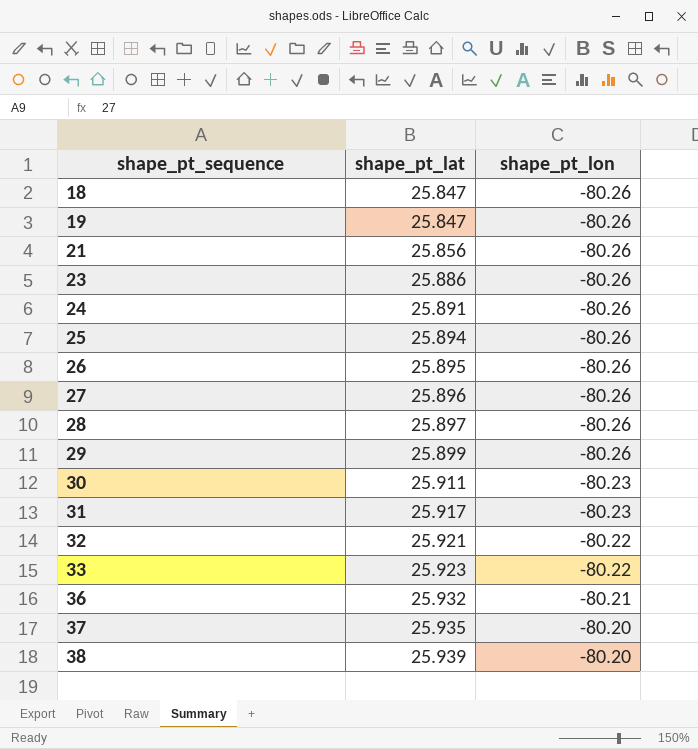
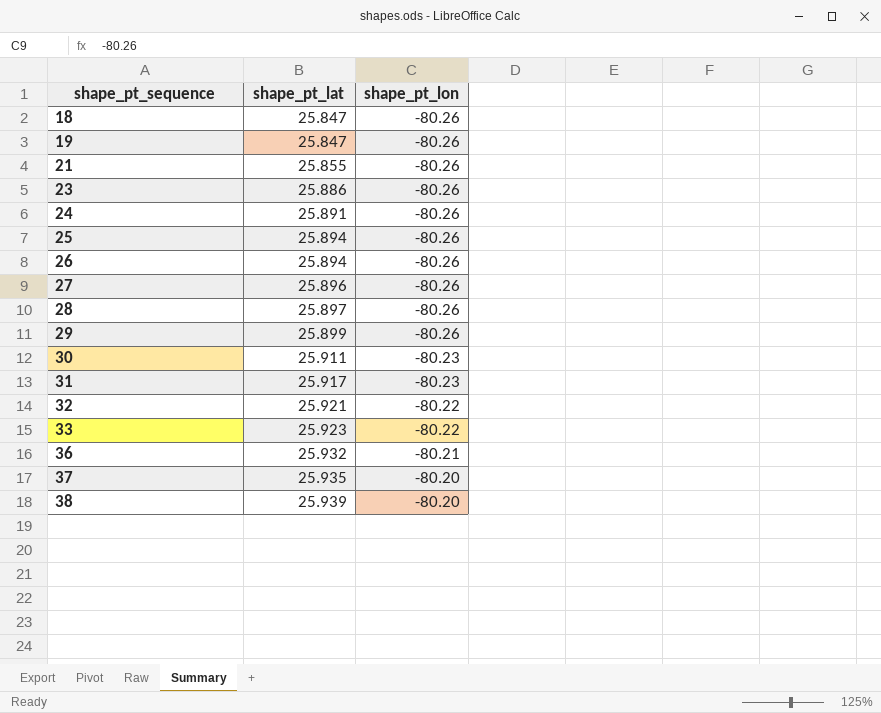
21 | shape_pt_lat: 25.856 -> 25.855
26 | shape_pt_lat: 25.895 -> 25.894

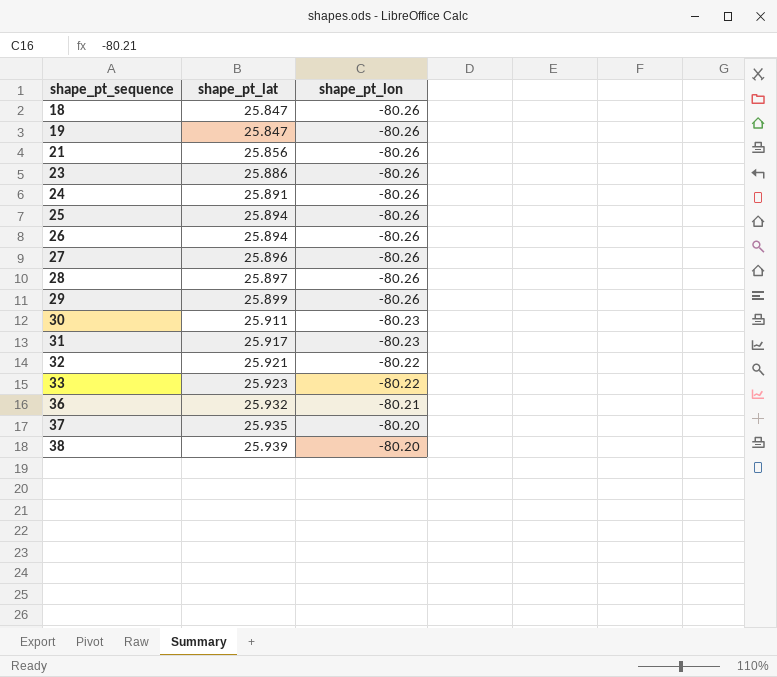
21 | shape_pt_lat: 25.855 -> 25.856

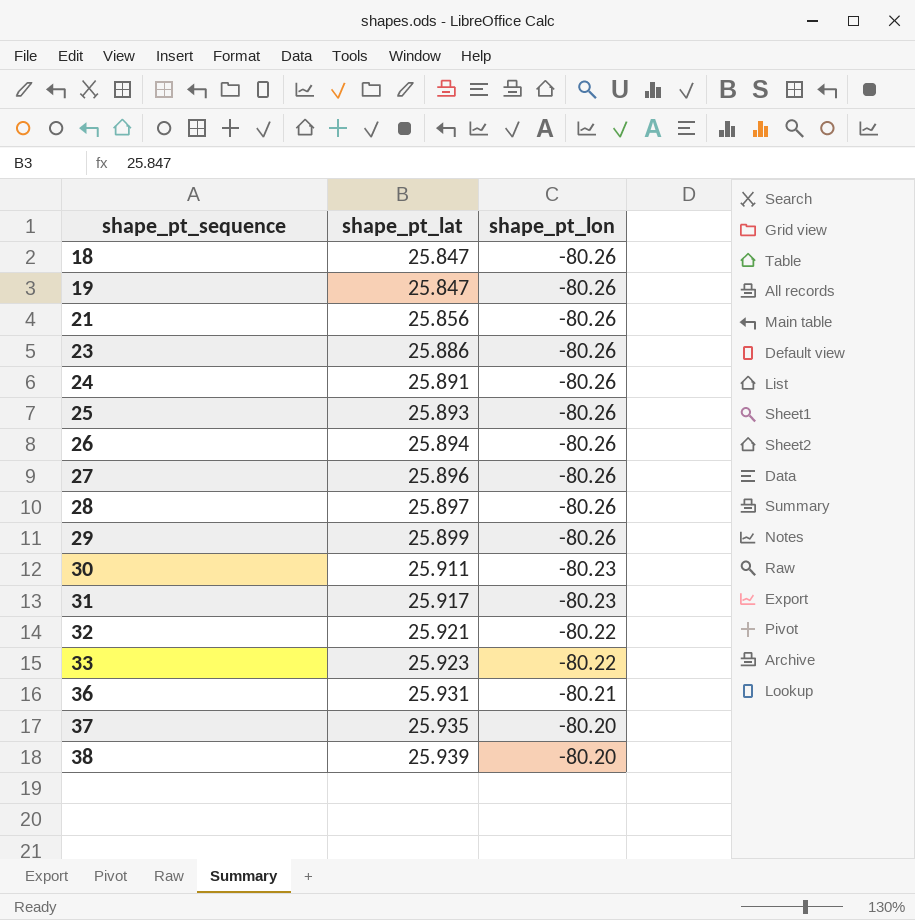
25 | shape_pt_lat: 25.894 -> 25.893
36 | shape_pt_lat: 25.932 -> 25.931

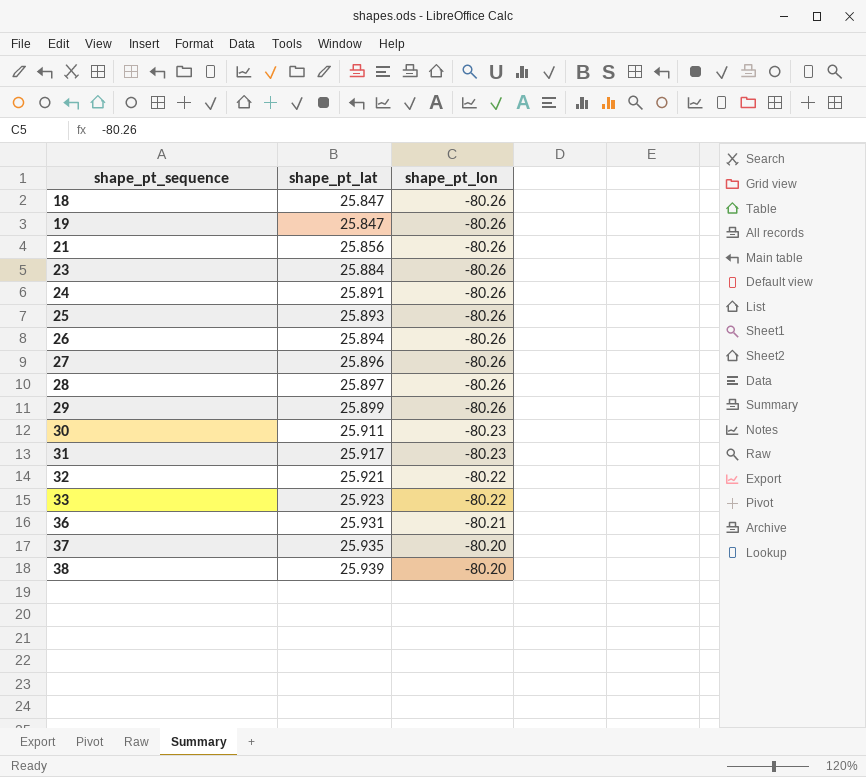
23 | shape_pt_lat: 25.886 -> 25.884

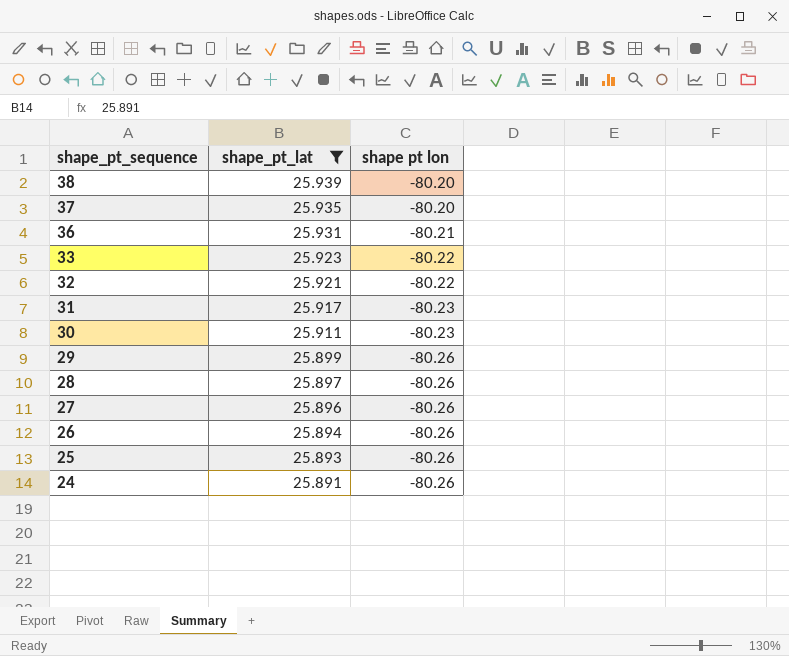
filter: none -> shape_pt_lat >= 25.891
row order: shape_pt_sequence ascending -> shape_pt_sequence descending
column name: shape_pt_lon -> shape pt lon

